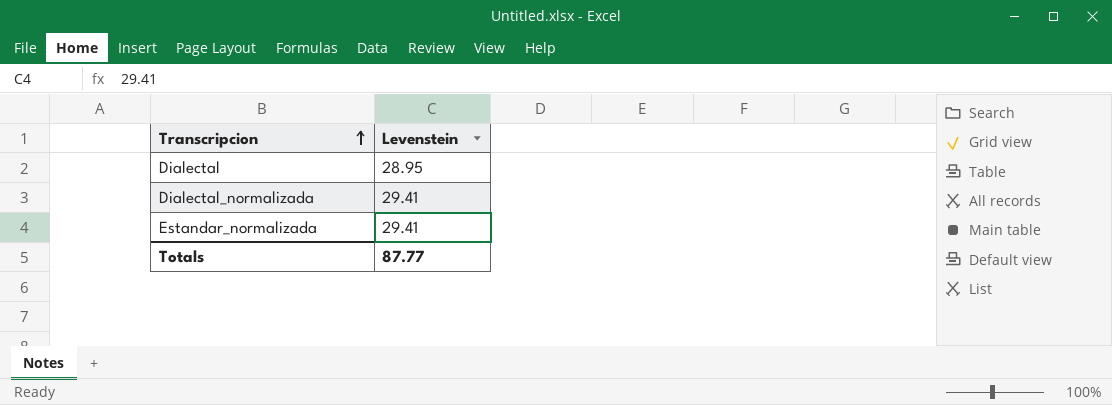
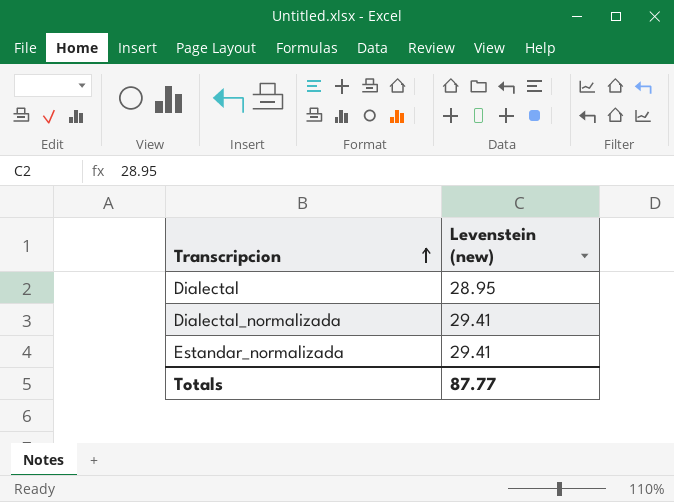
column name: Levenstein -> Levenstein (new)

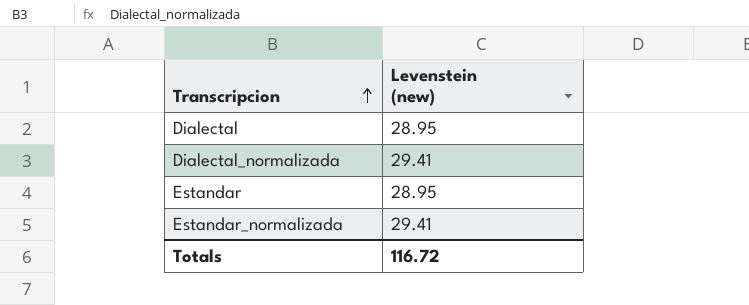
row Estandar: none -> 28.95
Totals | Levenstein (new): 87.77 -> 116.72

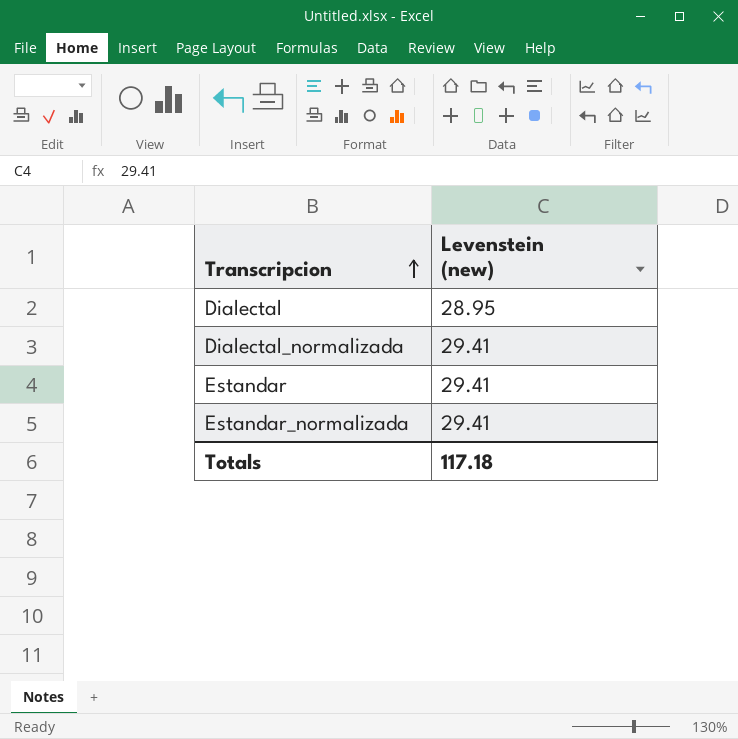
Estandar | Levenstein (new): 28.95 -> 29.41
Totals | Levenstein (new): 116.72 -> 117.18

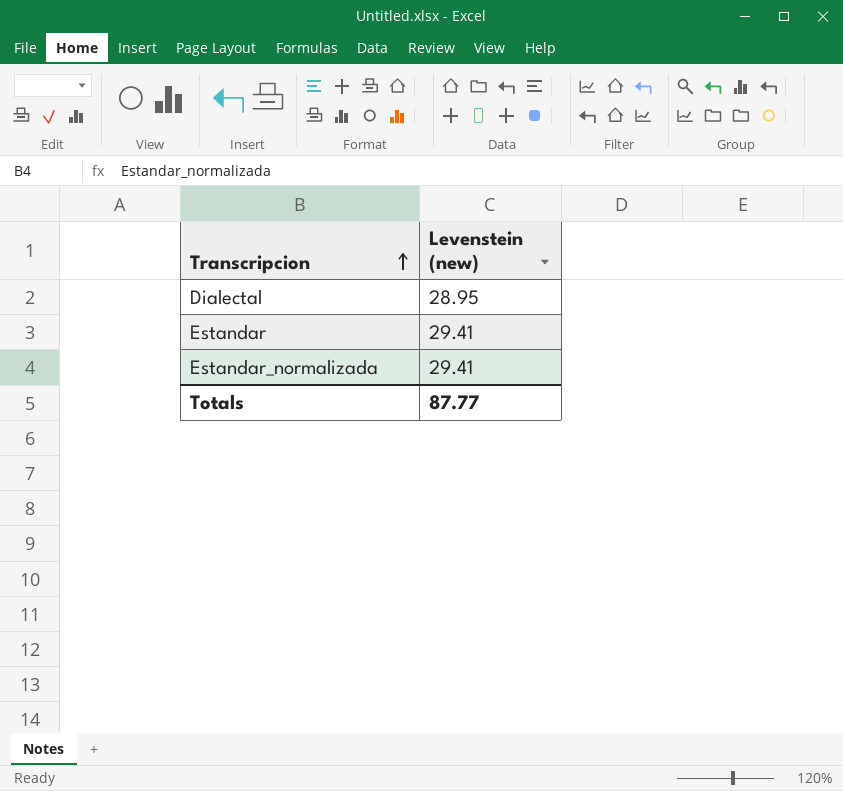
row Dialectal_normalizada: 29.41 -> none
Totals | Levenstein (new): 117.18 -> 87.77

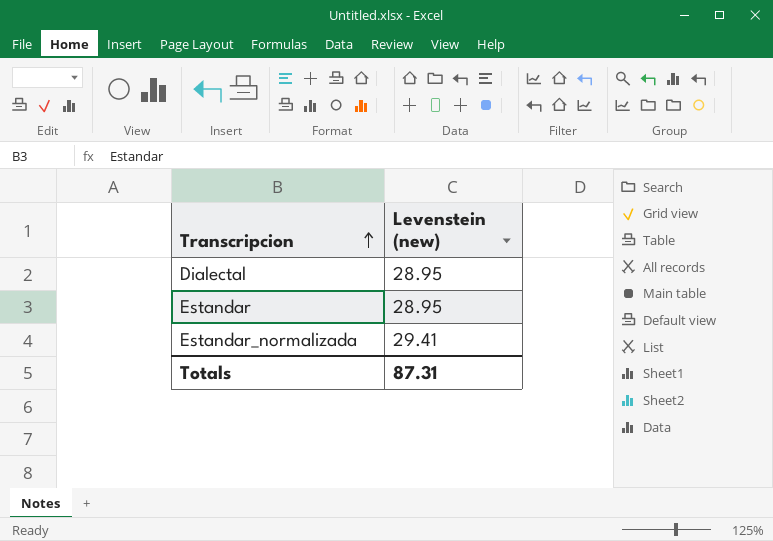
Estandar | Levenstein (new): 29.41 -> 28.95
Totals | Levenstein (new): 87.77 -> 87.31

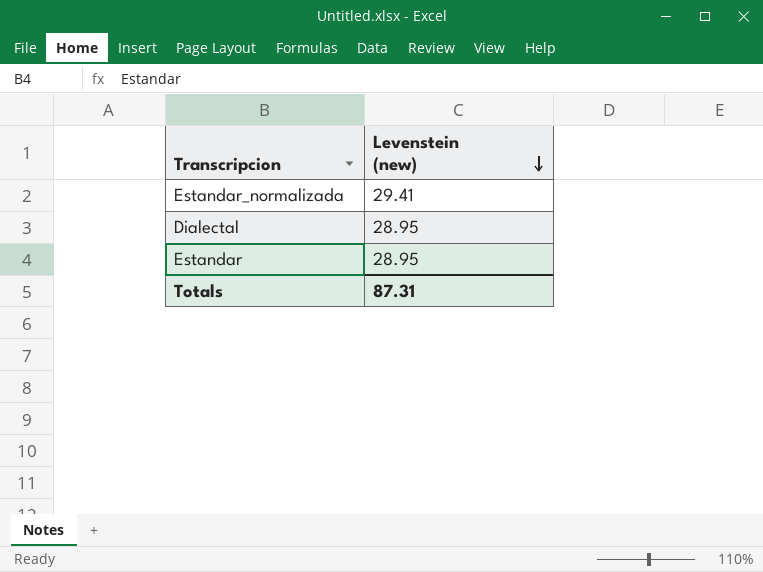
row order: Transcripcion ascending -> Levenstein (new) descending

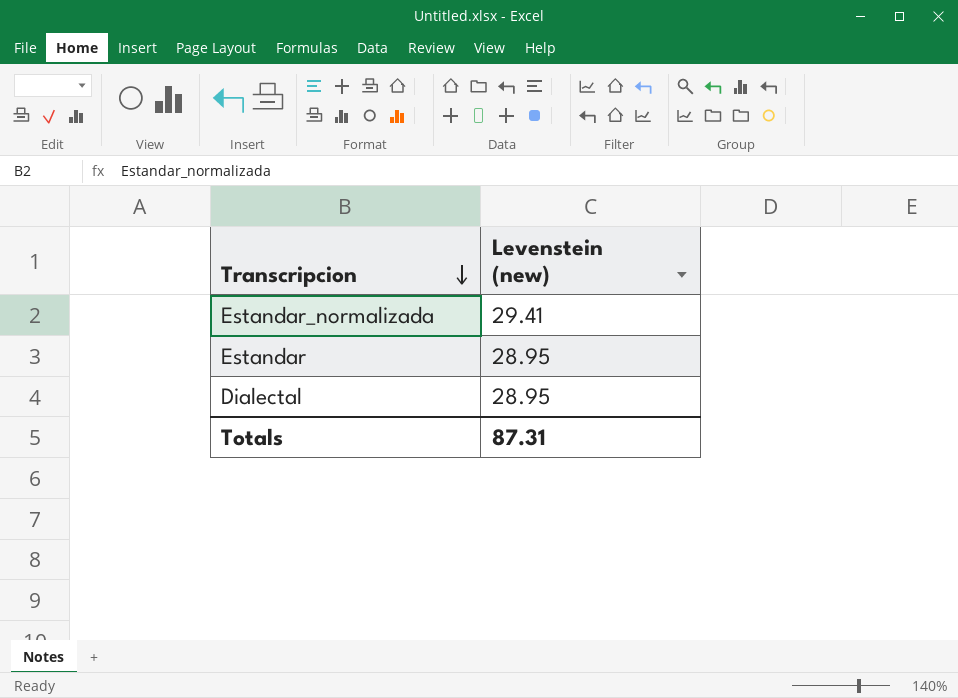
row order: Levenstein (new) descending -> Transcripcion descending

